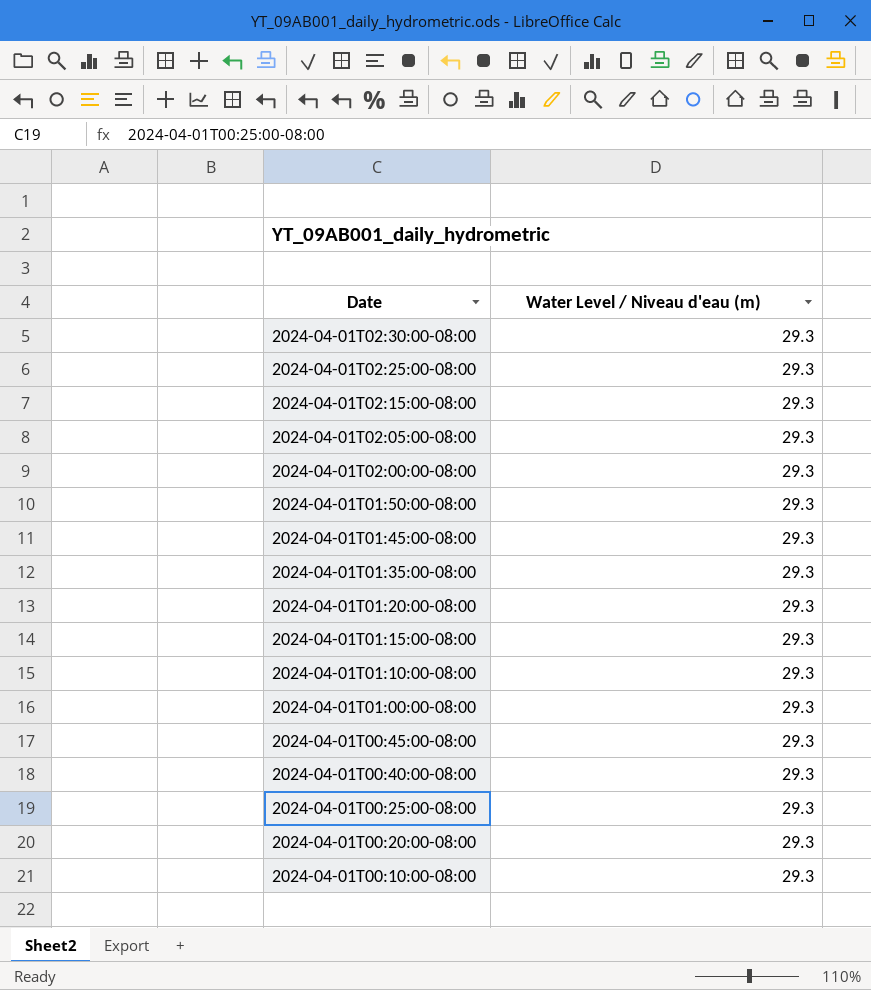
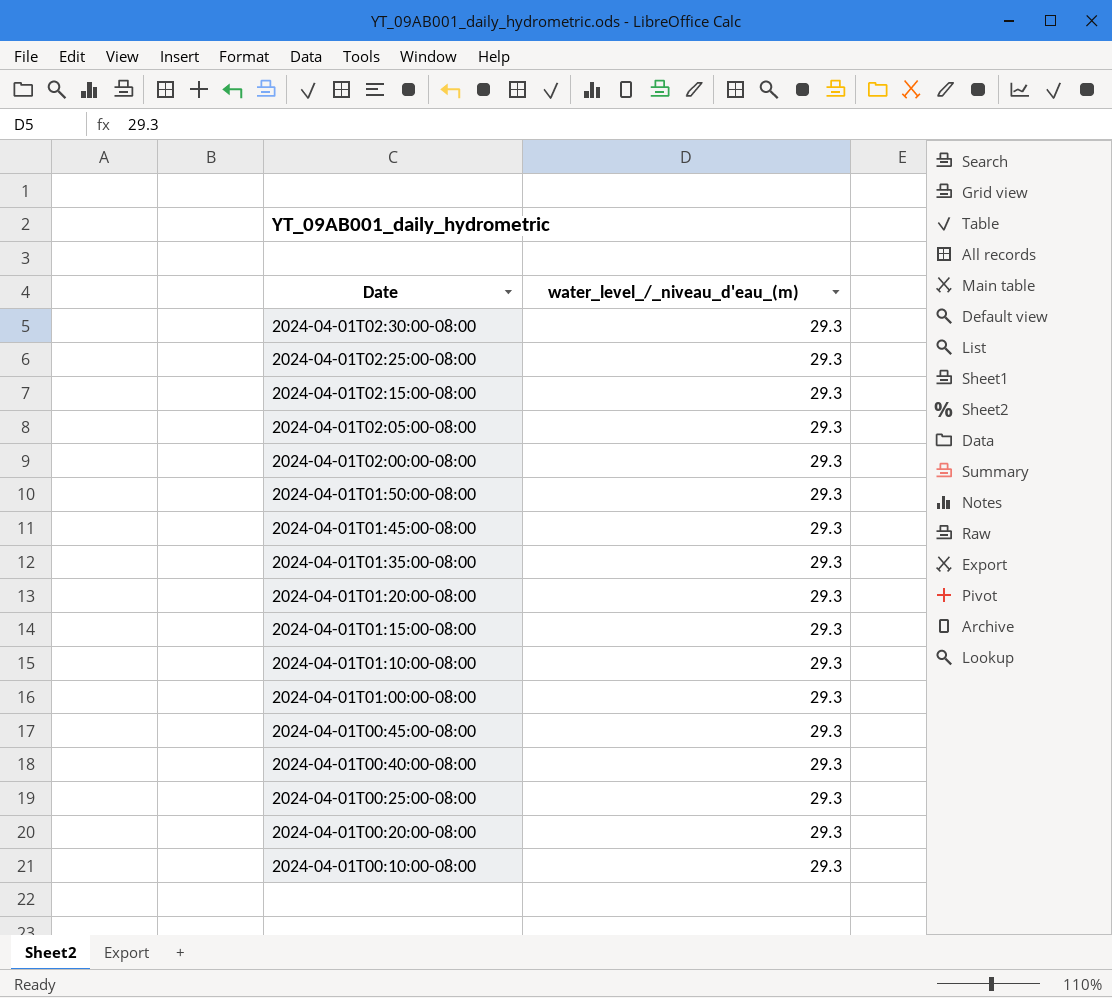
column name: Water Level / Niveau d'eau (m) -> water_level_/_niveau_d'eau_(m)

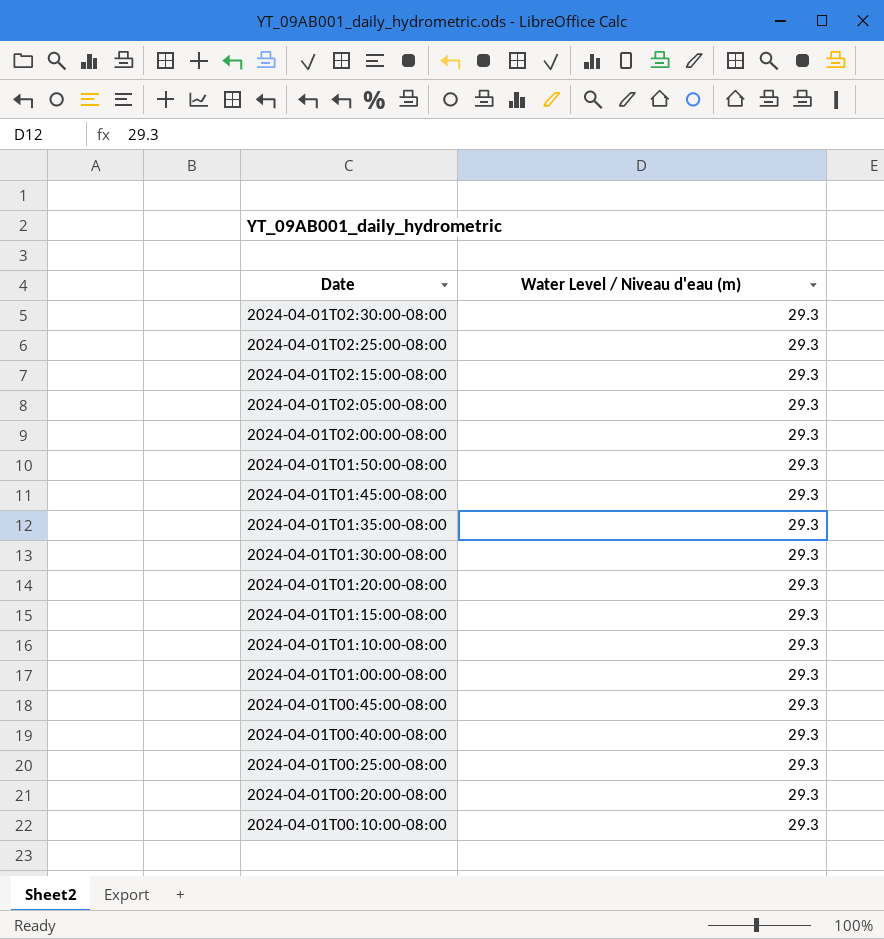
column name: water_level_/_niveau_d'eau_(m) -> Water Level / Niveau d'eau (m)
row 2024-04-01T01:30:00-08:00: none -> 29.3

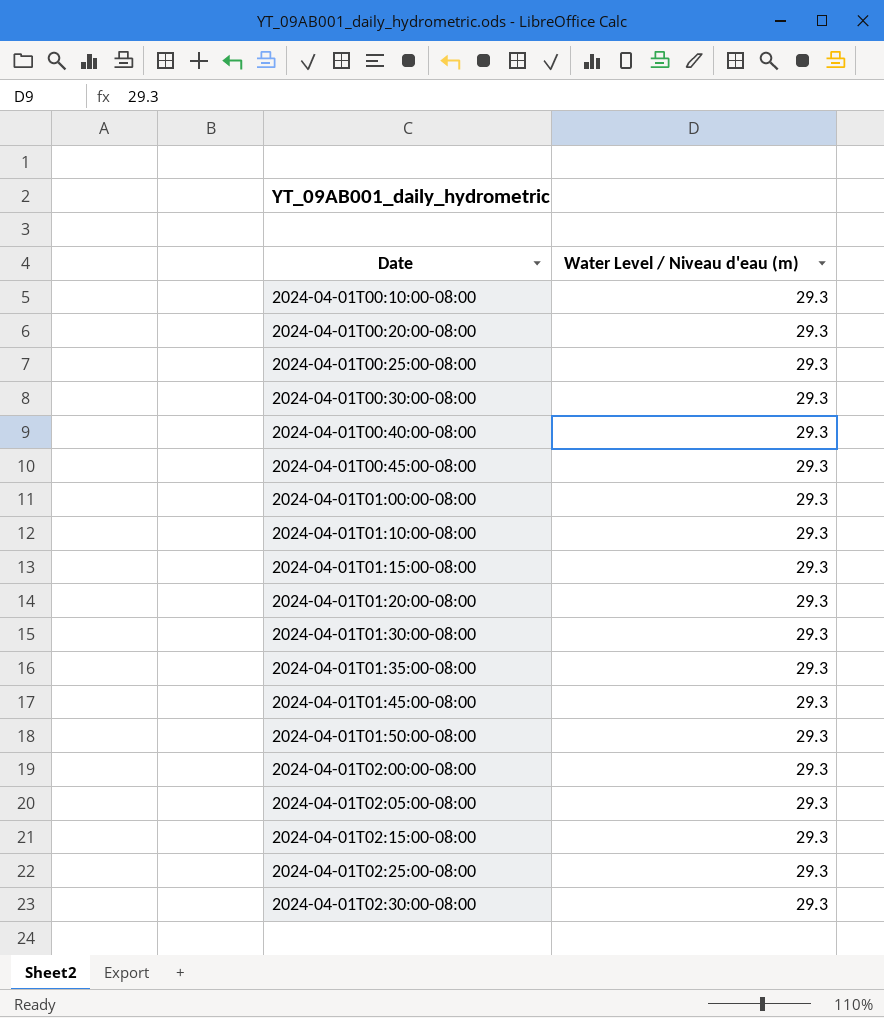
row order: Date descending -> Date ascending
row 2024-04-01T00:30:00-08:00: none -> 29.3

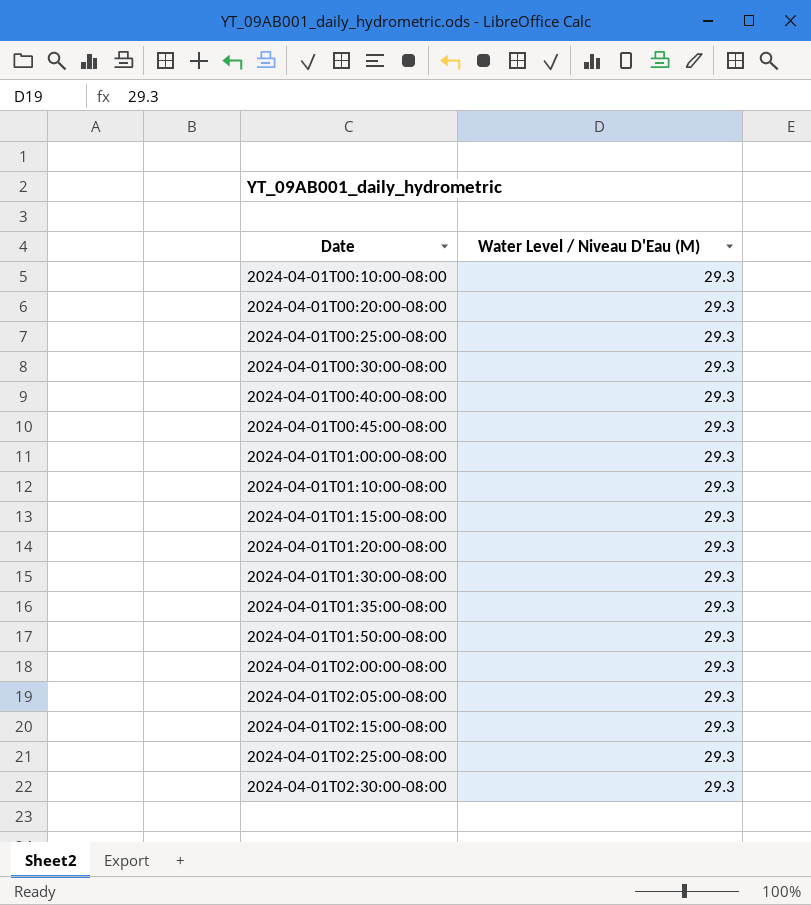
column name: Water Level / Niveau d'eau (m) -> Water Level / Niveau D'Eau (M)
row 2024-04-01T01:45:00-08:00: 29.3 -> none

